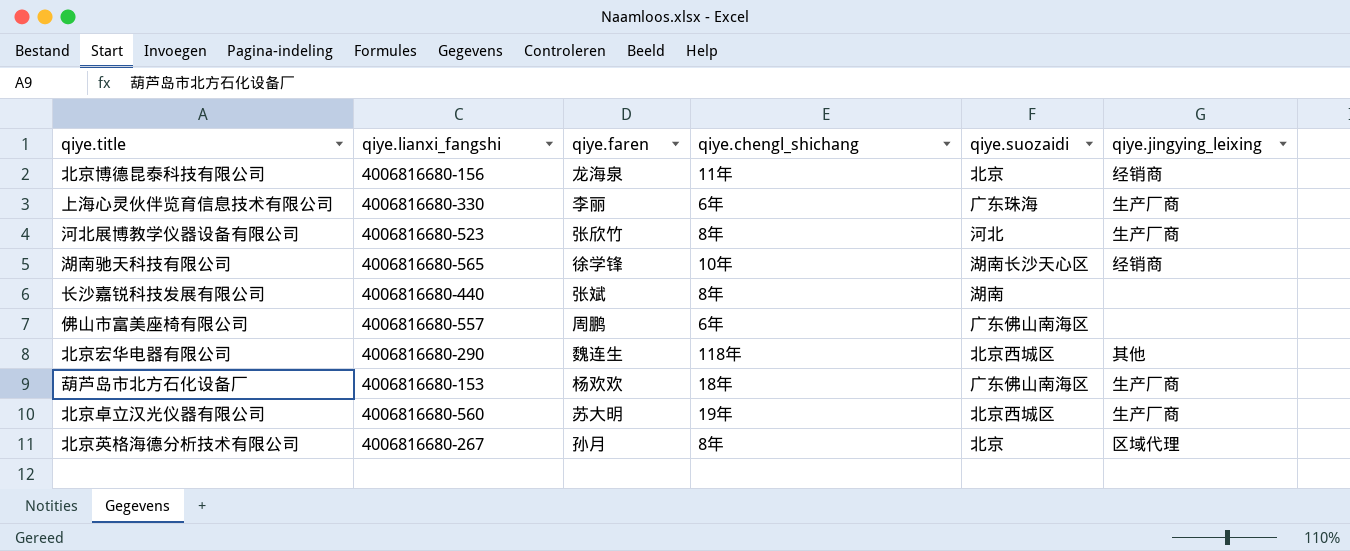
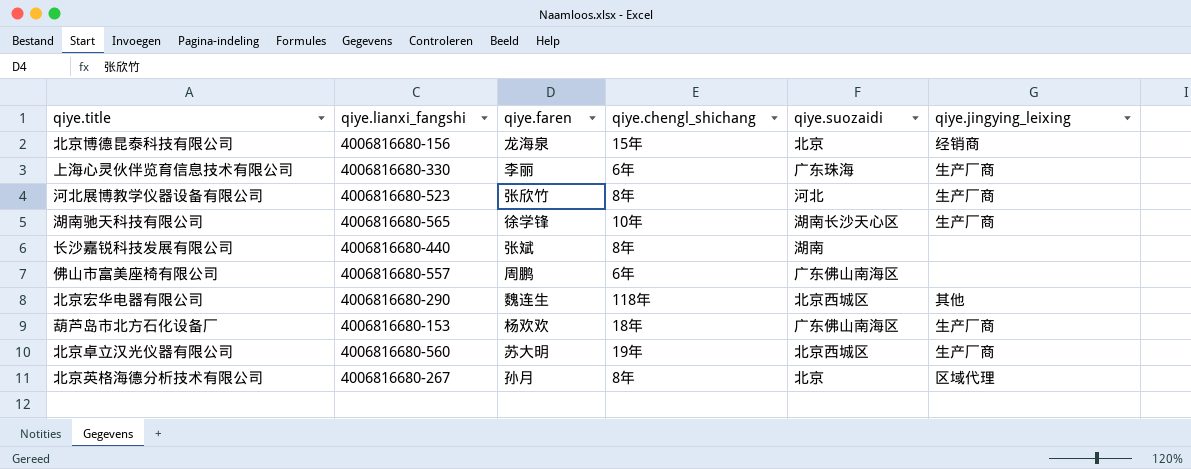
北京博德昆泰科技有限公司 | qiye.chengl_shichang: 11年 -> 15年
湖南驰天科技有限公司 | qiye.jingying_leixing: 经销商 -> 生产厂商

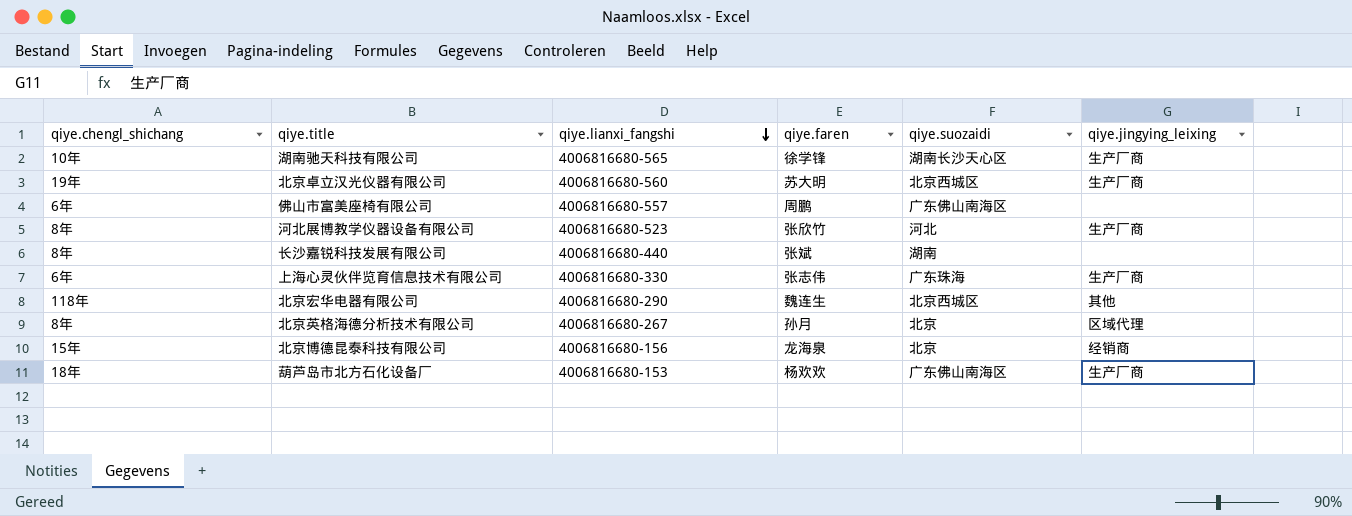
row order: none -> qiye.lianxi_fangshi descending
column qiye.chengl_shichang | position: 4 -> 1
上海心灵伙伴览育信息技术有限公司 | qiye.faren: 李丽 -> 张志伟

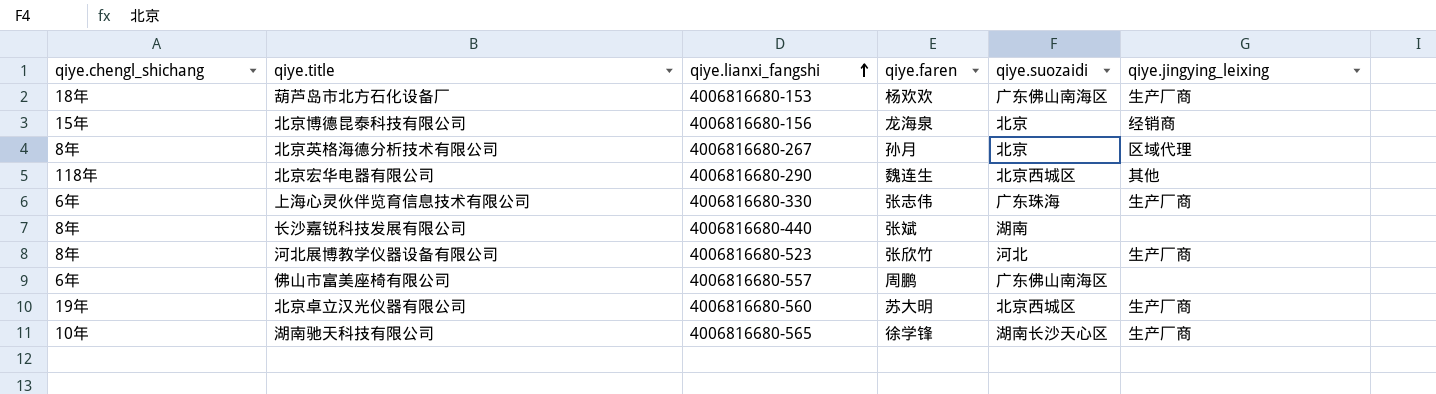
row order: qiye.lianxi_fangshi descending -> qiye.lianxi_fangshi ascending

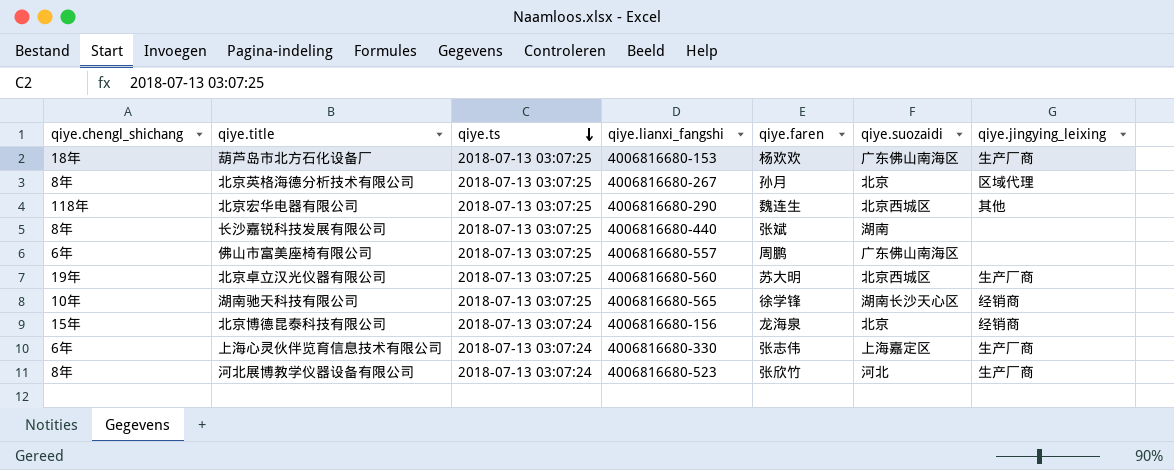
row order: qiye.lianxi_fangshi ascending -> qiye.ts descending
column qiye.ts | position: none -> 3
湖南驰天科技有限公司 | qiye.jingying_leixing: 生产厂商 -> 经销商
上海心灵伙伴览育信息技术有限公司 | qiye.suozaidi: 广东珠海 -> 上海嘉定区

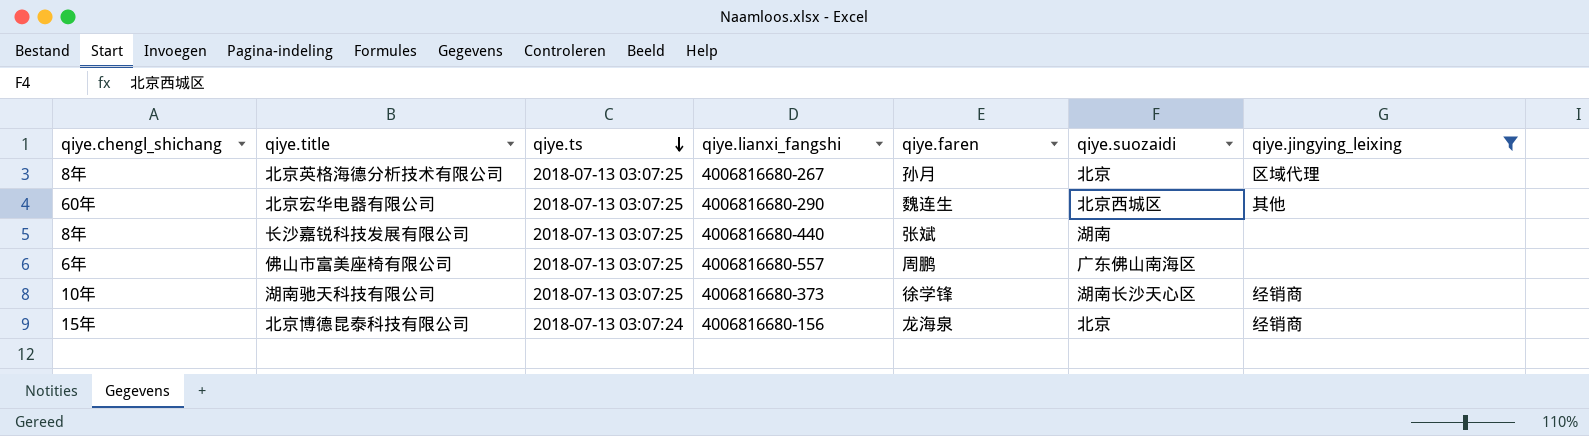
filter: none -> qiye.jingying_leixing != 生产厂商
北京宏华电器有限公司 | qiye.chengl_shichang: 118年 -> 60年
湖南驰天科技有限公司 | qiye.lianxi_fangshi: 4006816680-565 -> 4006816680-373

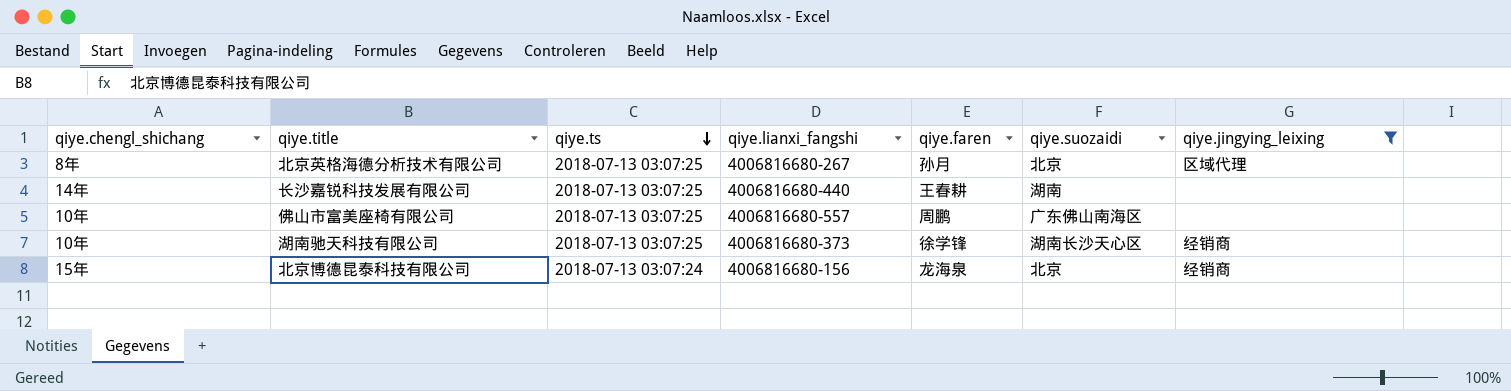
row 北京宏华电器有限公司: 60年 | 2018-07-13 03:07:25 | 4006816680-290 | 魏连生 | 北京西城区 | 其他 -> none
长沙嘉锐科技发展有限公司 | qiye.chengl_shichang: 8年 -> 14年
长沙嘉锐科技发展有限公司 | qiye.faren: 张斌 -> 王春耕
佛山市富美座椅有限公司 | qiye.chengl_shichang: 6年 -> 10年

